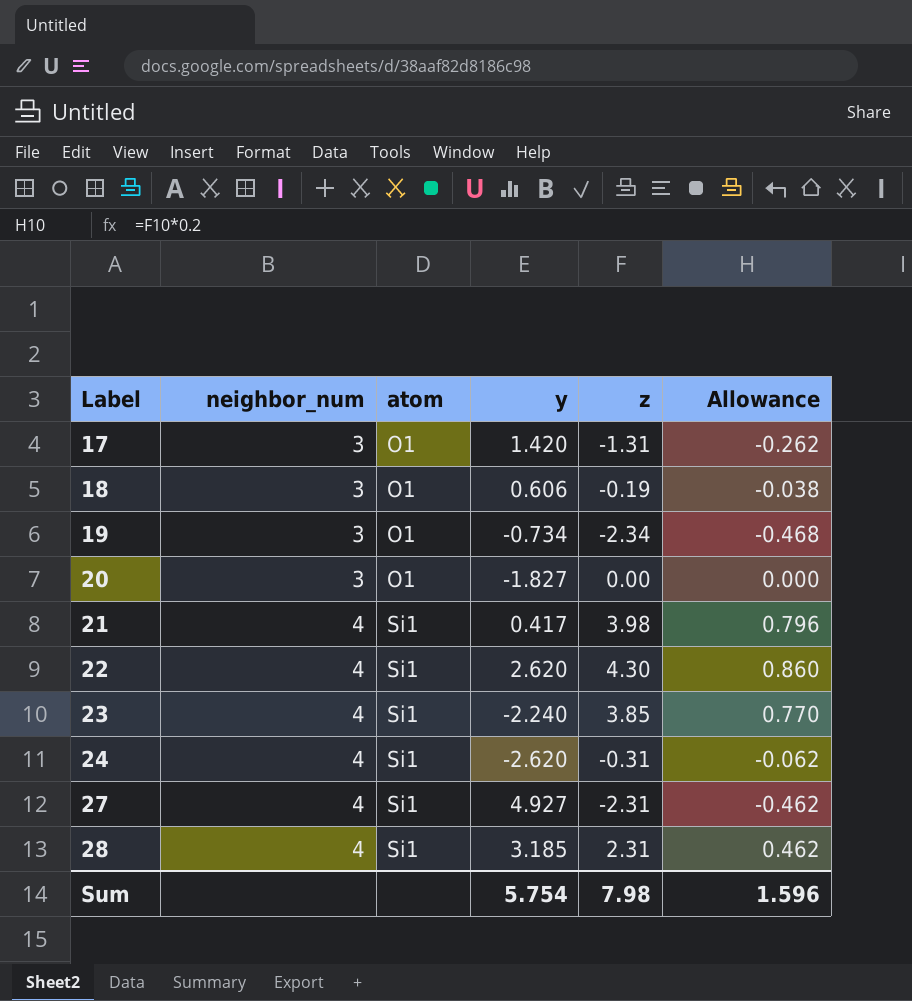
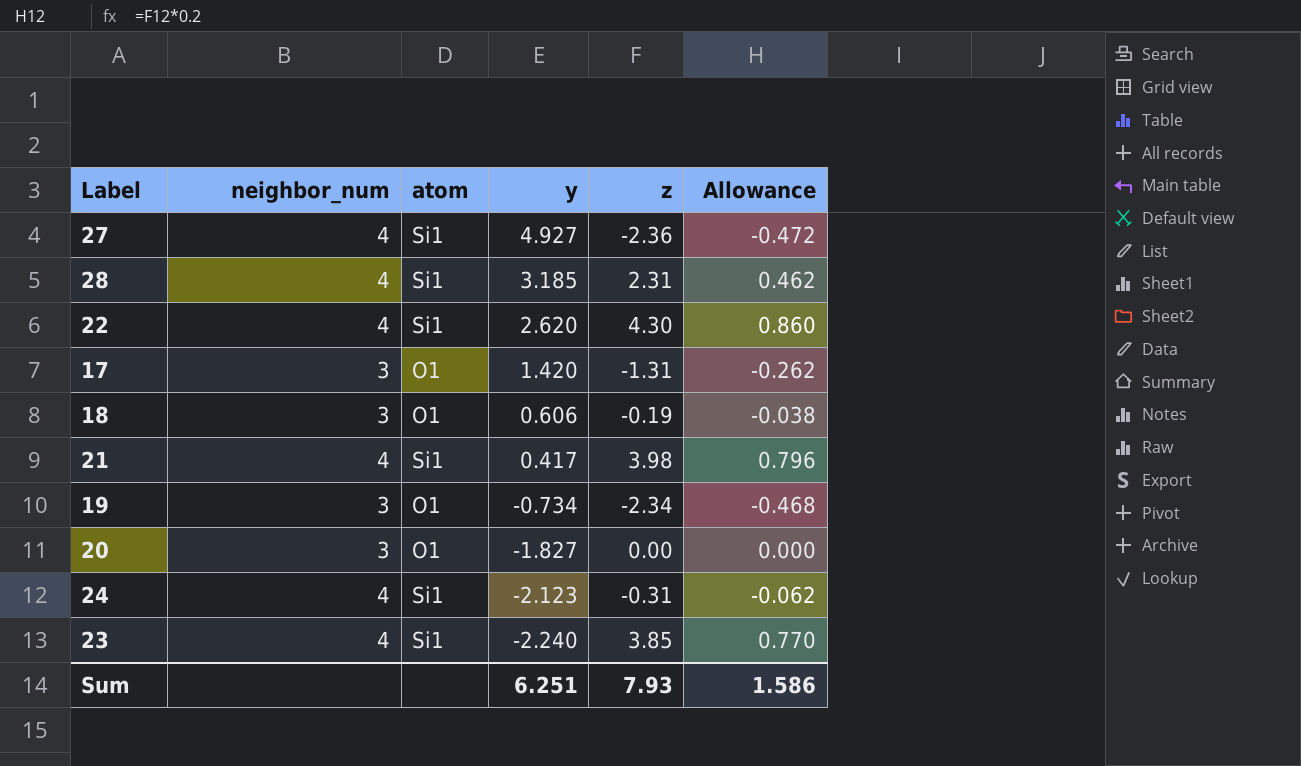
row order: Label ascending -> y descending
27 | z: -2.31 -> -2.36
27 | Allowance: -0.462 -> -0.472
24 | y: -2.620 -> -2.123
Sum | y: 5.754 -> 6.251
Sum | z: 7.98 -> 7.93
Sum | Allowance: 1.596 -> 1.586

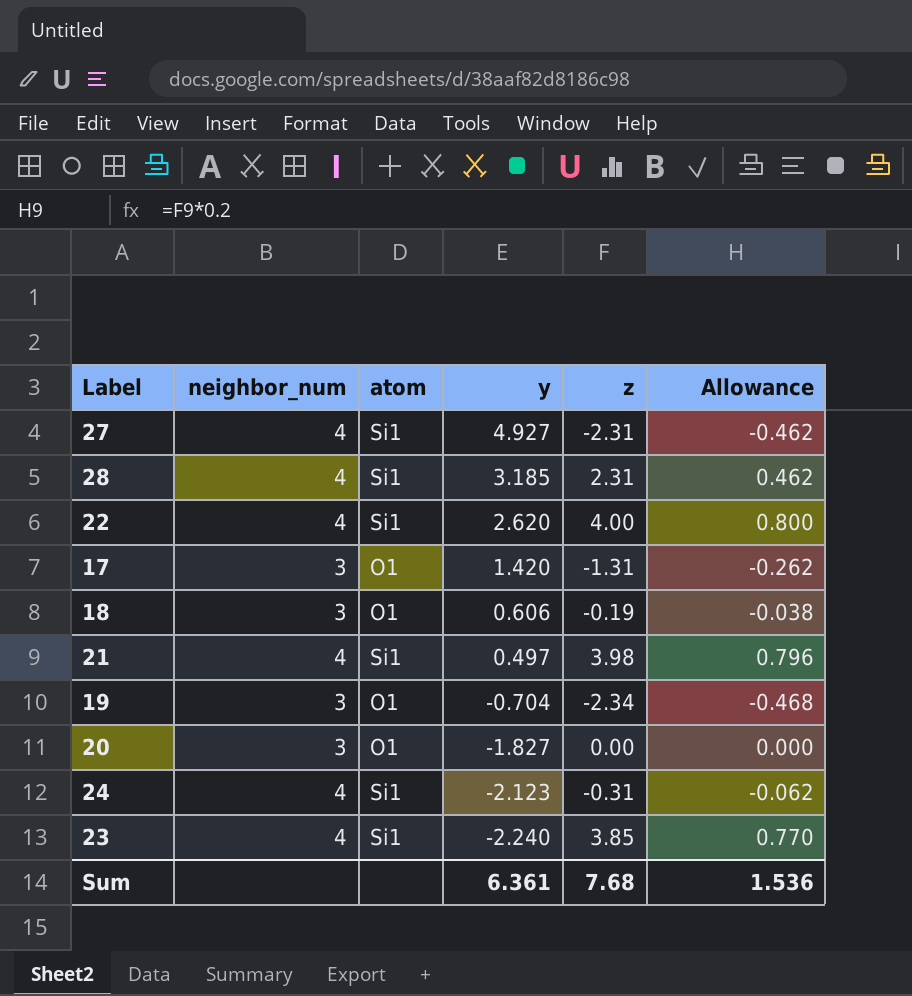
27 | z: -2.36 -> -2.31
27 | Allowance: -0.472 -> -0.462
22 | z: 4.30 -> 4.00
22 | Allowance: 0.860 -> 0.800
21 | y: 0.417 -> 0.497
19 | y: -0.734 -> -0.704
Sum | y: 6.251 -> 6.361
Sum | z: 7.93 -> 7.68
Sum | Allowance: 1.586 -> 1.536

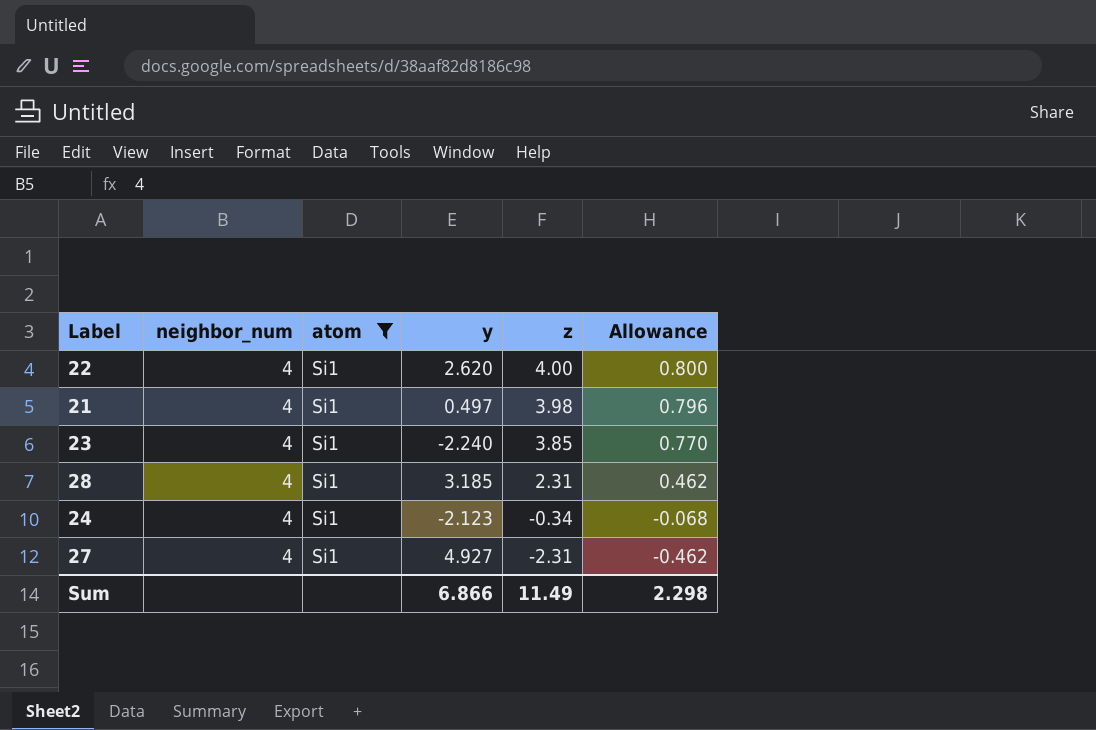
filter: none -> atom = Si1
row order: y descending -> z descending
24 | z: -0.31 -> -0.34
24 | Allowance: -0.062 -> -0.068
Sum | y: 6.361 -> 6.866
Sum | z: 7.68 -> 11.49
Sum | Allowance: 1.536 -> 2.298

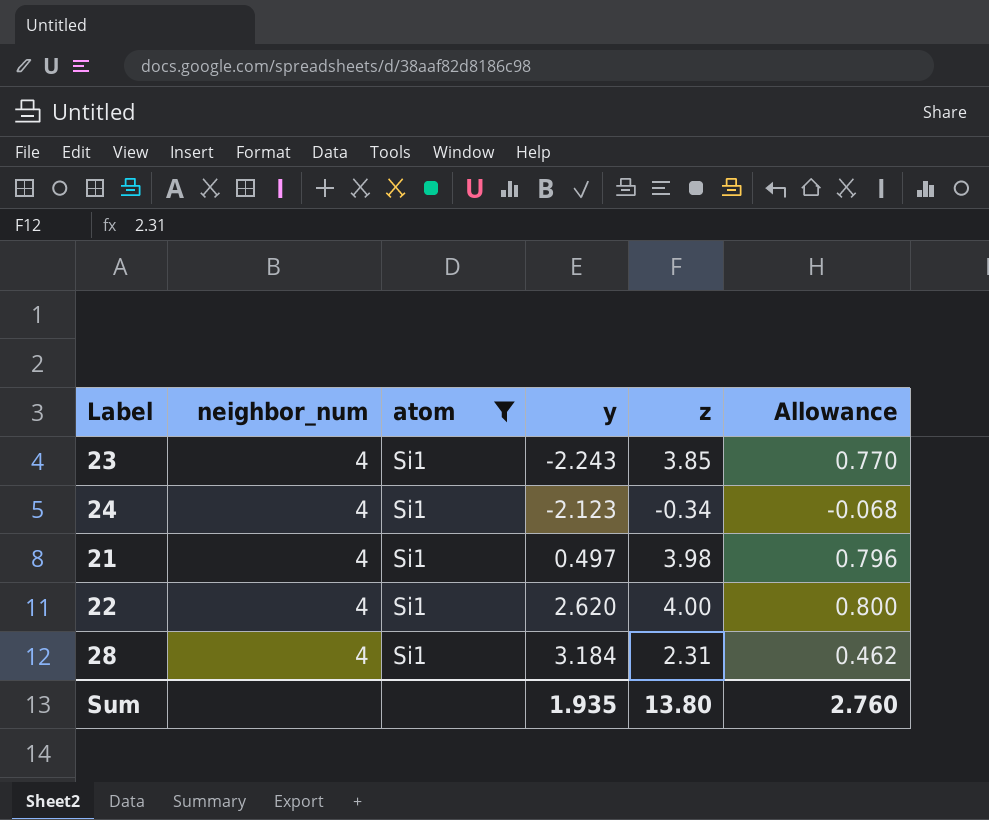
row order: z descending -> y ascending
row 27: 4 | Si1 | 4.927 | -2.31 | -0.462 -> none
23 | y: -2.240 -> -2.243
28 | y: 3.185 -> 3.184
Sum | y: 6.866 -> 1.935
Sum | z: 11.49 -> 13.80
Sum | Allowance: 2.298 -> 2.760

